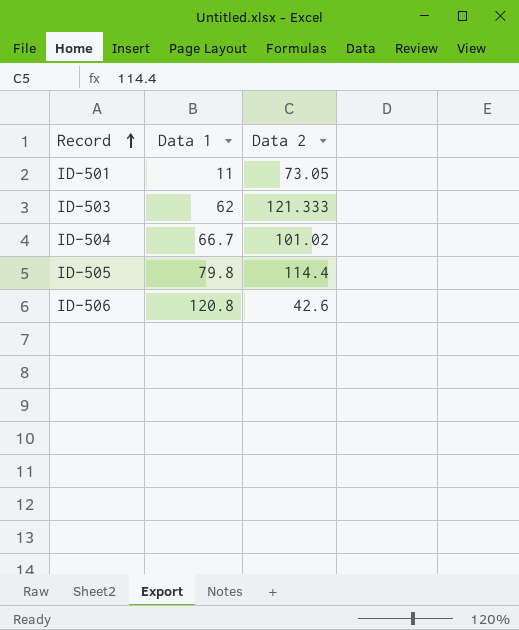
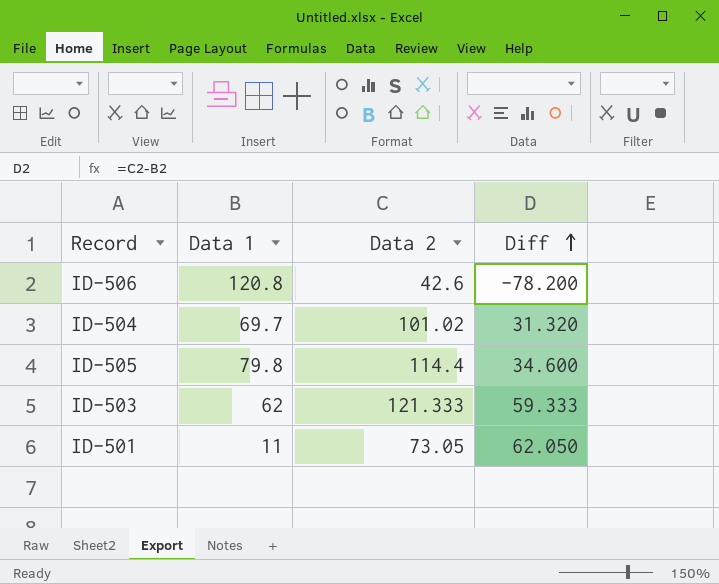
row order: Record ascending -> Diff ascending
column Diff | formula: none -> [Data 2] - [Data 1]
ID-504 | Data 1: 66.7 -> 69.7

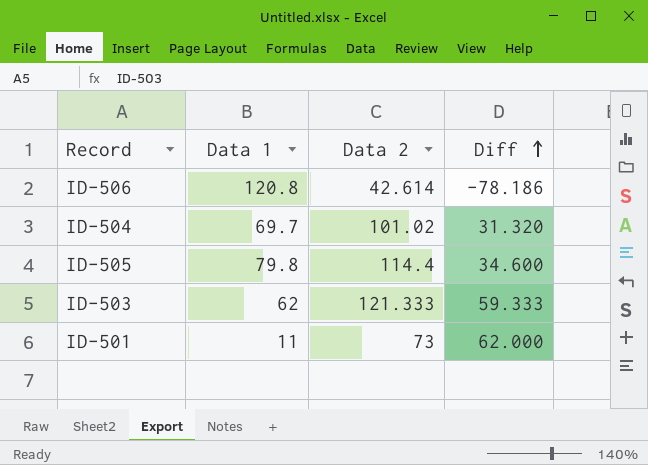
ID-506 | Data 2: 42.6 -> 42.614
ID-506 | Diff: -78.200 -> -78.186
ID-501 | Data 2: 73.05 -> 73
ID-501 | Diff: 62.050 -> 62.000

